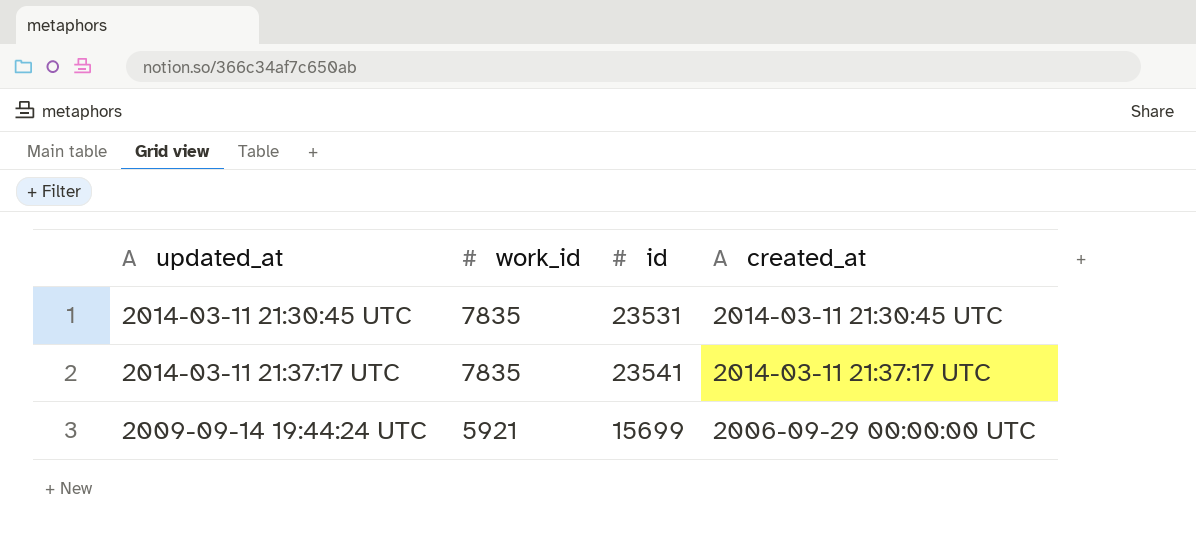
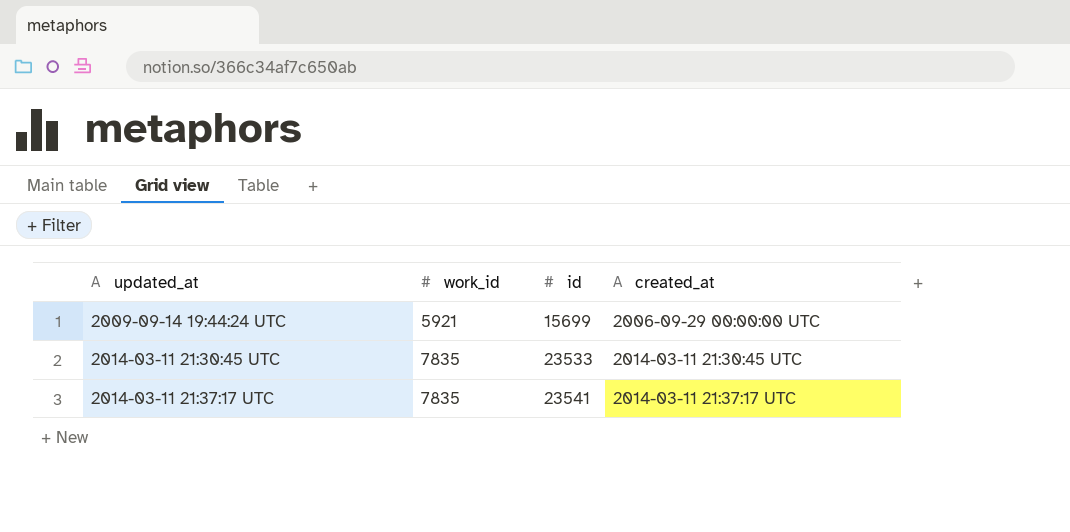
row order: work_id descending -> updated_at ascending
2014-03-11 21:30:45 UTC | id: 23531 -> 23533

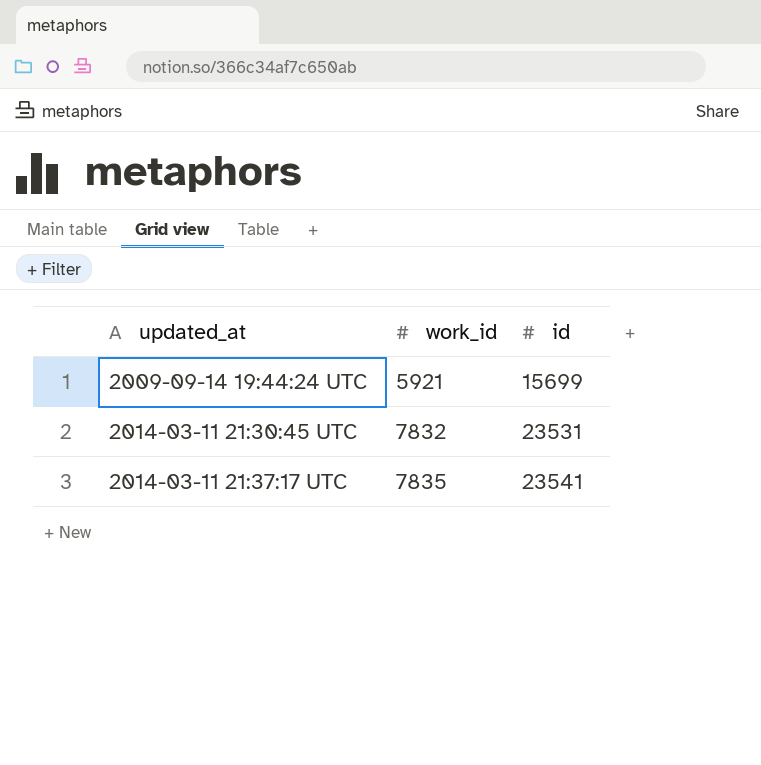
column created_at | position: 4 -> none
2014-03-11 21:30:45 UTC | work_id: 7835 -> 7832
2014-03-11 21:30:45 UTC | id: 23533 -> 23531

